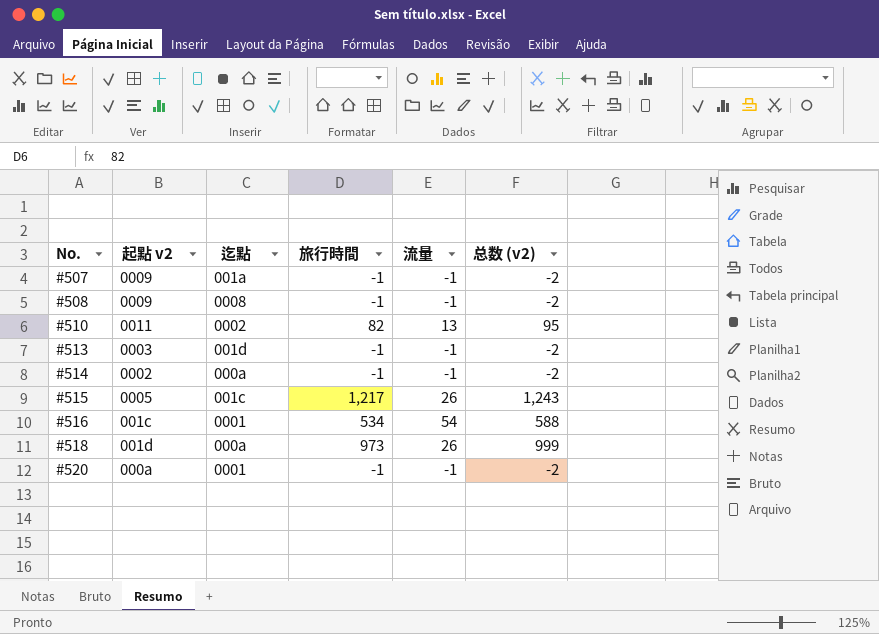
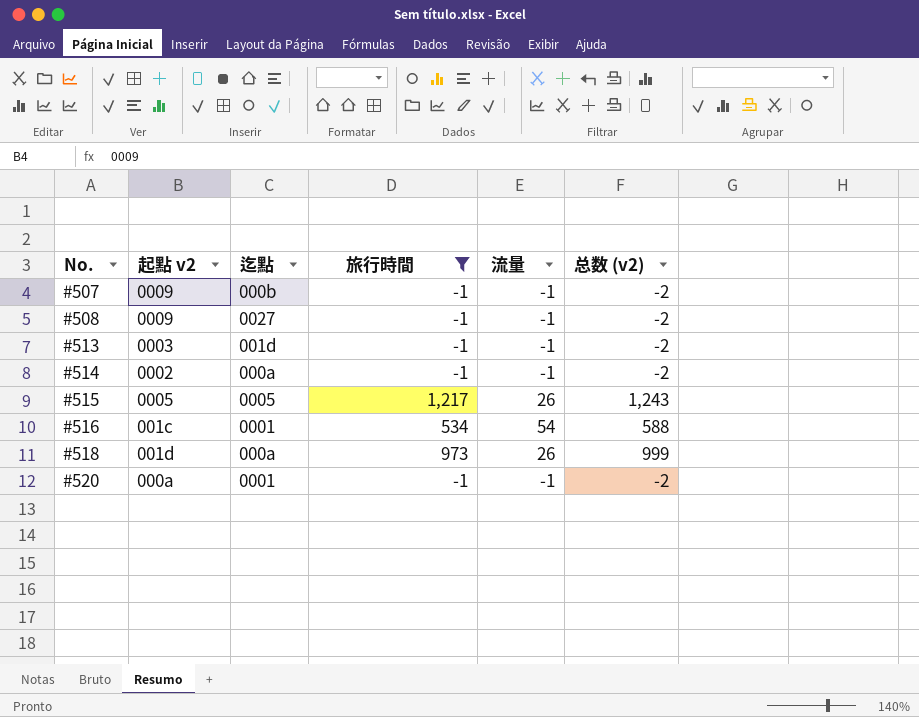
filter: none -> 旅行時間 != 82
#507 | 迄點: 001a -> 000b
#508 | 迄點: 0008 -> 0027
#515 | 迄點: 001c -> 0005

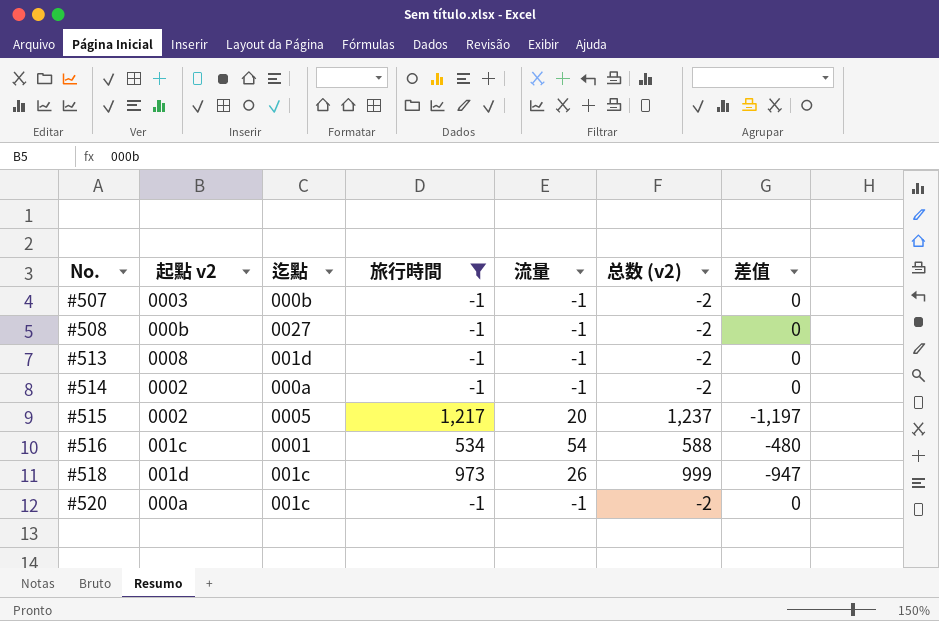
column 差值 | formula: none -> [流量] - [旅行時間]
#507 | 起點 v2: 0009 -> 0003
#508 | 起點 v2: 0009 -> 000b
#513 | 起點 v2: 0003 -> 0008
#515 | 起點 v2: 0005 -> 0002
#515 | 流量: 26 -> 20
#515 | 总数 (v2): 1,243 -> 1,237
#518 | 迄點: 000a -> 001c
#520 | 迄點: 0001 -> 001c

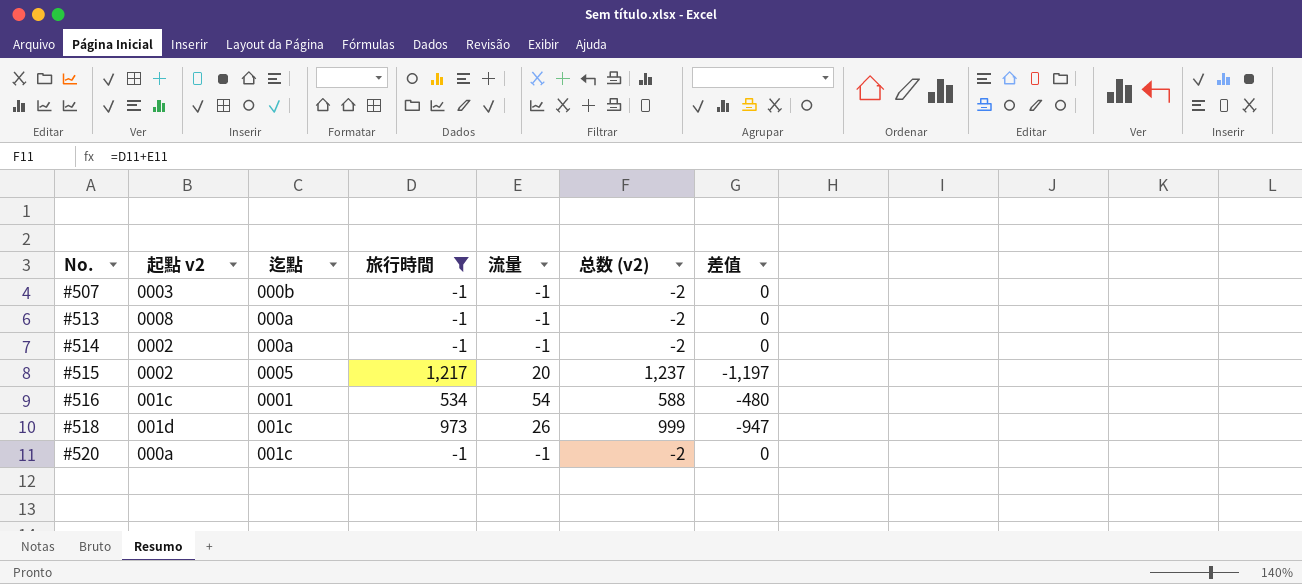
row #508: 000b | 0027 | -1 | -1 | -2 | 0 -> none
#513 | 迄點: 001d -> 000a

